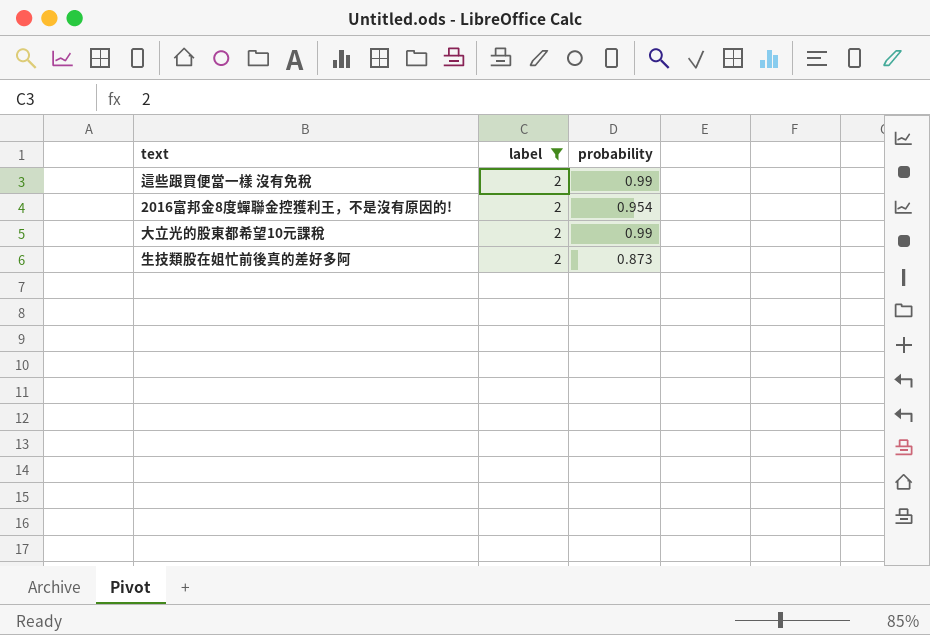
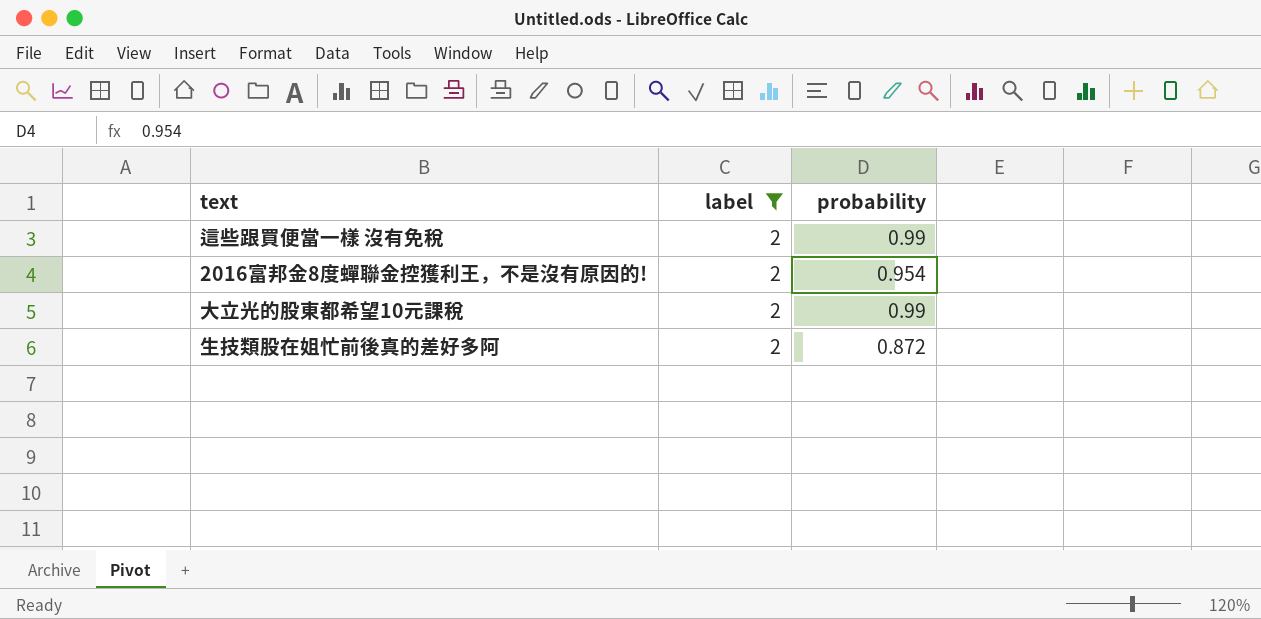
生技類股在姐忙前後真的差好多阿 | probability: 0.873 -> 0.872

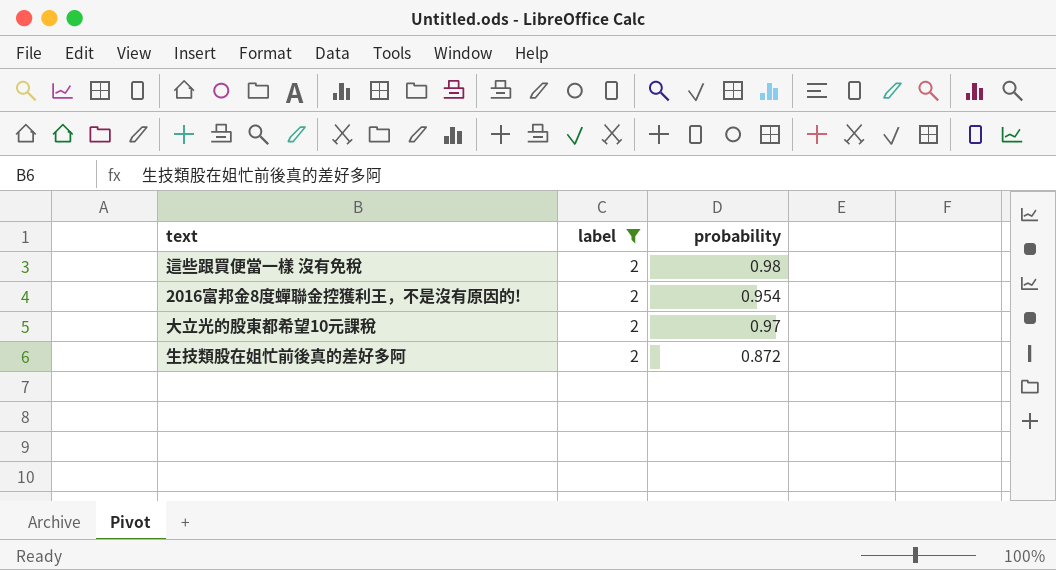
這些跟買便當一樣 沒有免稅 | probability: 0.99 -> 0.98
大立光的股東都希望10元課稅 | probability: 0.99 -> 0.97

